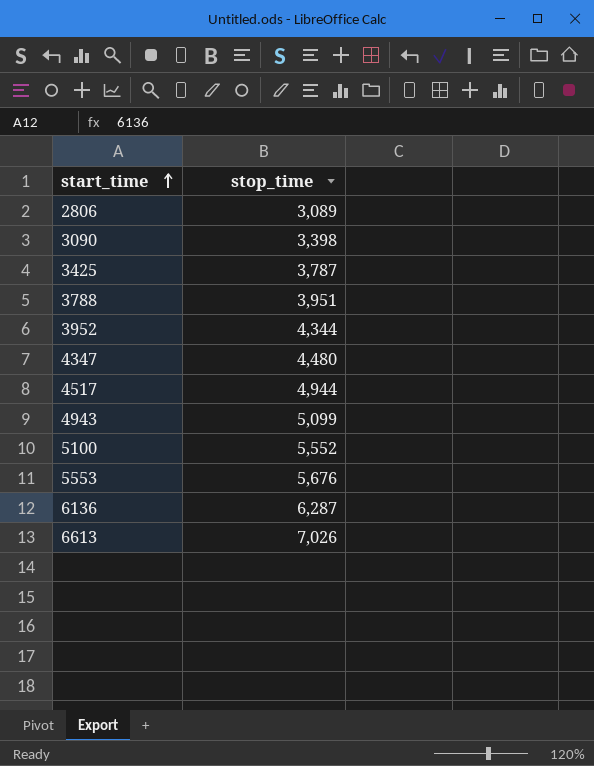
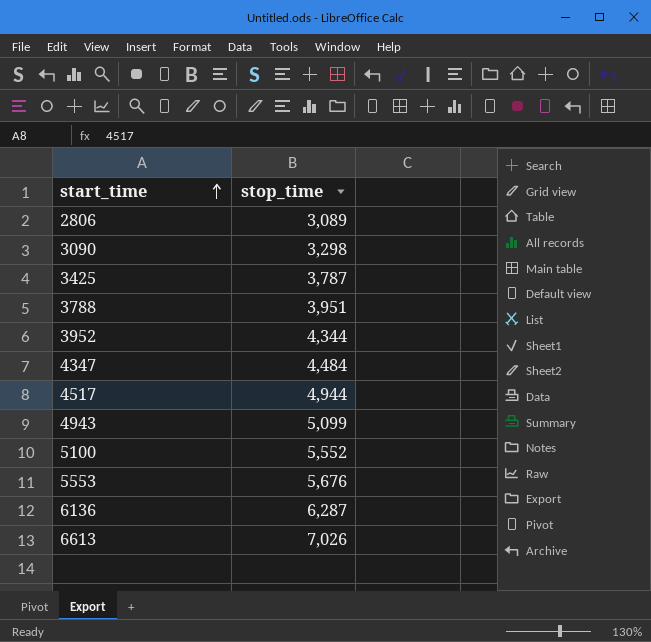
3090 | stop_time: 3,398 -> 3,298
4347 | stop_time: 4,480 -> 4,484

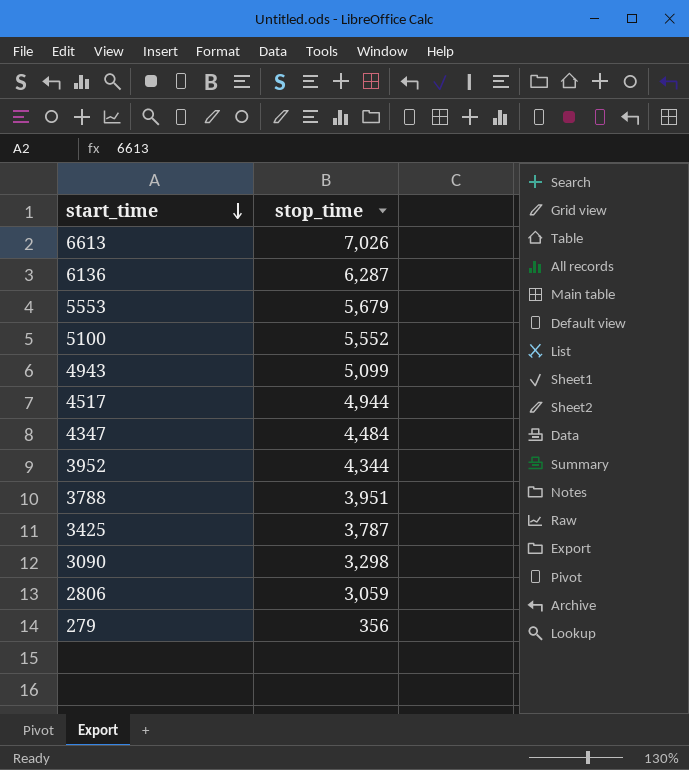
row order: start_time ascending -> start_time descending
5553 | stop_time: 5,676 -> 5,679
2806 | stop_time: 3,089 -> 3,059
row 279: none -> 356

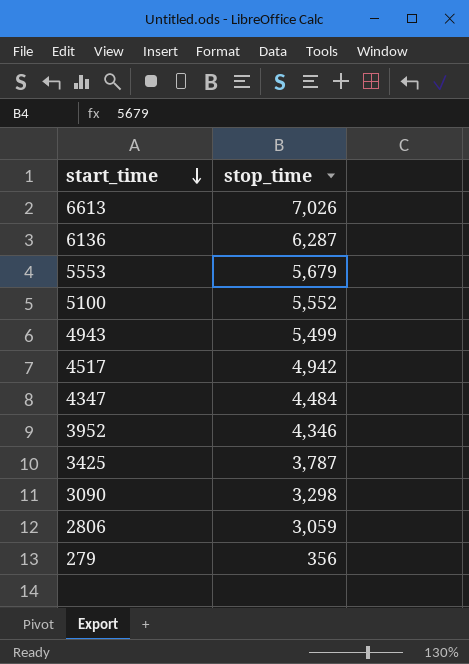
row 3788: 3,951 -> none
4943 | stop_time: 5,099 -> 5,499
4517 | stop_time: 4,944 -> 4,942
3952 | stop_time: 4,344 -> 4,346

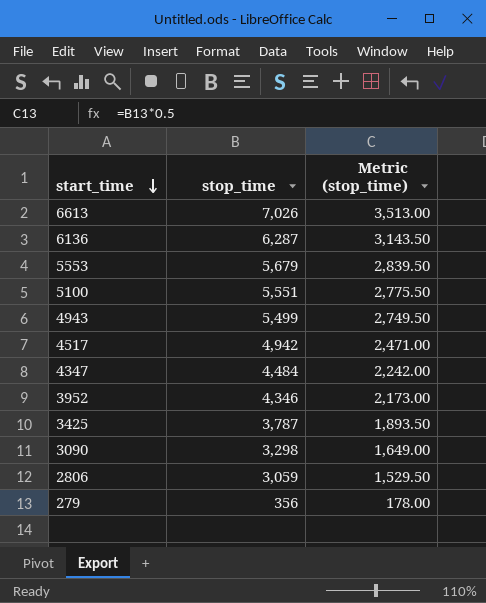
column Metric (stop_time) | formula: none -> [stop_time] * 0.5
5100 | stop_time: 5,552 -> 5,551

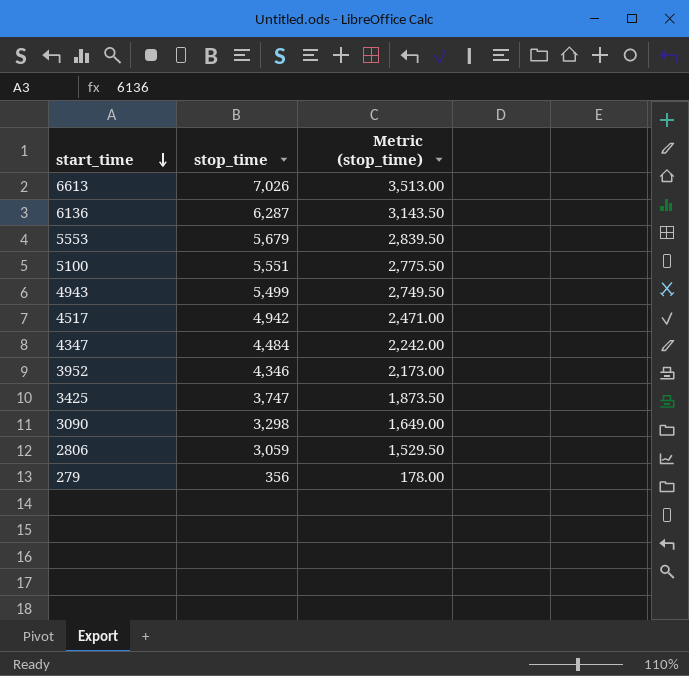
3425 | stop_time: 3,787 -> 3,747
3425 | Metric (stop_time): 1,893.50 -> 1,873.50

